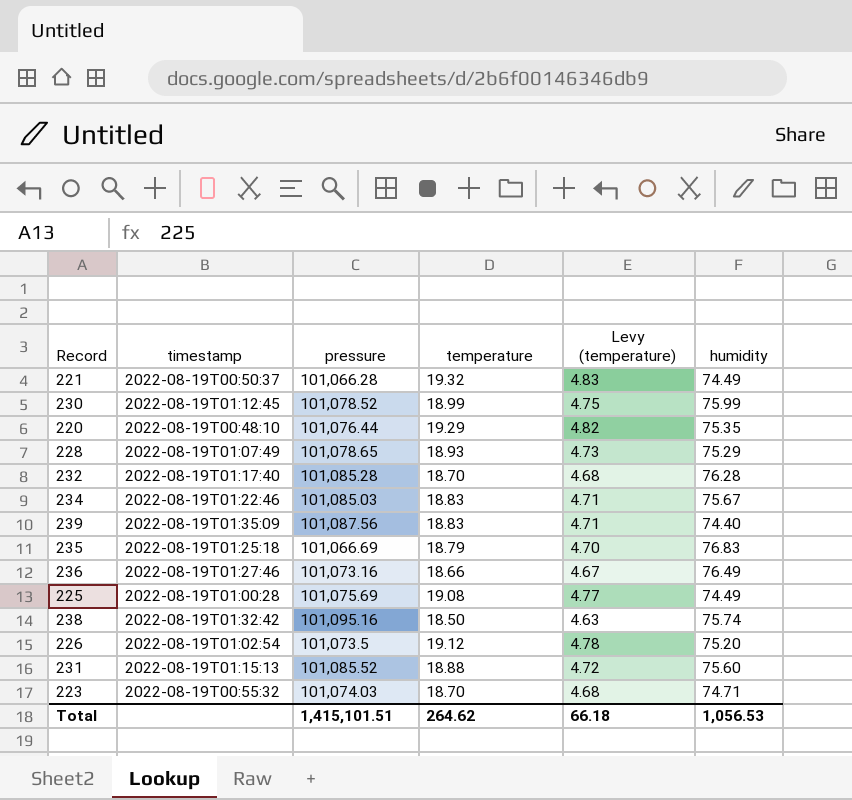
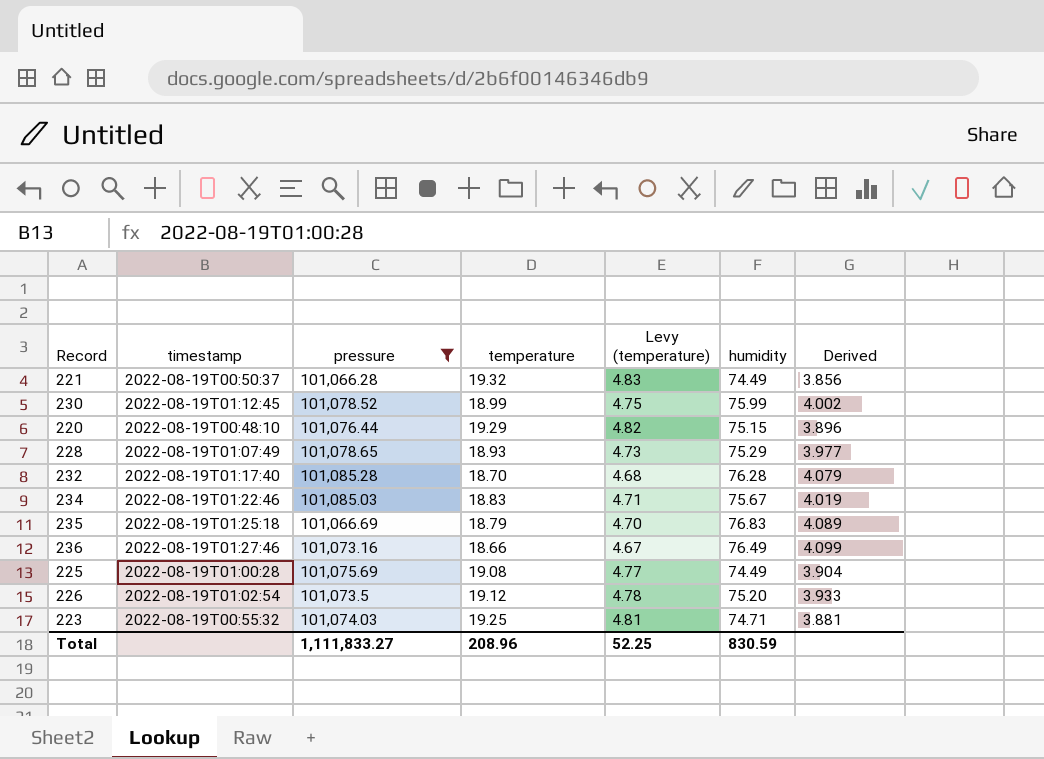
filter: none -> pressure <= 101,085.28
column Derived | formula: none -> [humidity] / [temperature]
220 | humidity: 75.35 -> 75.15
223 | temperature: 18.70 -> 19.25
223 | Levy (temperature): 4.68 -> 4.81
Total | pressure: 1,415,101.51 -> 1,111,833.27
Total | temperature: 264.62 -> 208.96
Total | Levy (temperature): 66.18 -> 52.25
Total | humidity: 1,056.53 -> 830.59

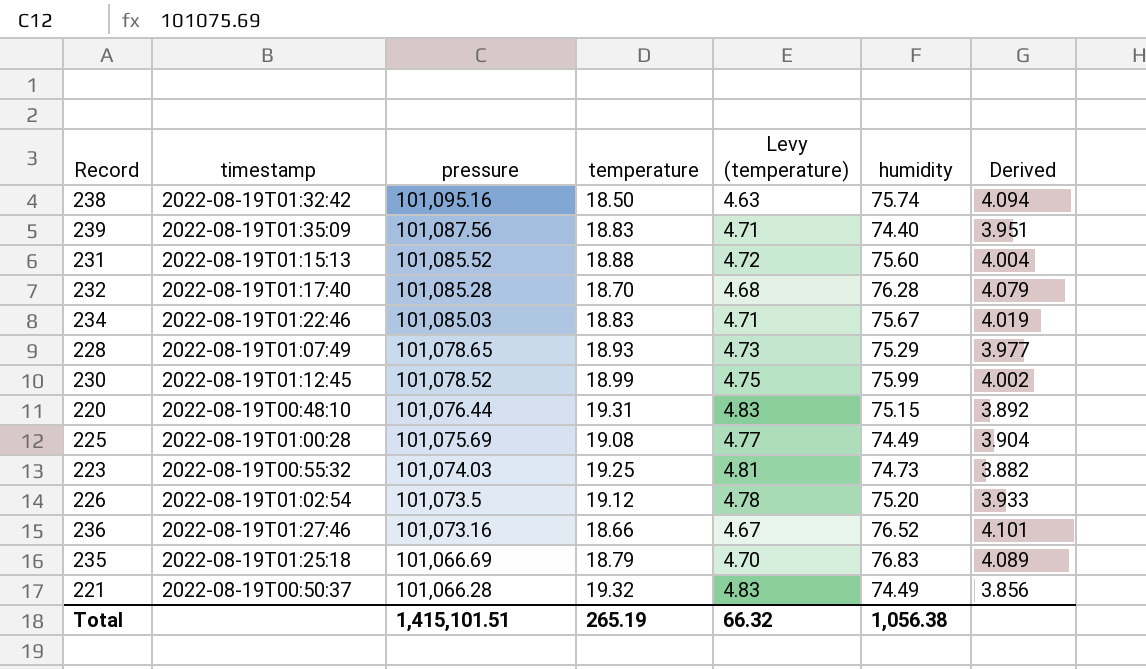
filter: pressure <= 101,085.28 -> none
row order: none -> pressure descending
220 | temperature: 19.29 -> 19.31
220 | Levy (temperature): 4.82 -> 4.83
220 | Derived: 3.896 -> 3.892
223 | humidity: 74.71 -> 74.73
223 | Derived: 3.881 -> 3.882
236 | humidity: 76.49 -> 76.52
236 | Derived: 4.099 -> 4.101
Total | pressure: 1,111,833.27 -> 1,415,101.51
Total | temperature: 208.96 -> 265.19
Total | Levy (temperature): 52.25 -> 66.32
Total | humidity: 830.59 -> 1,056.38

